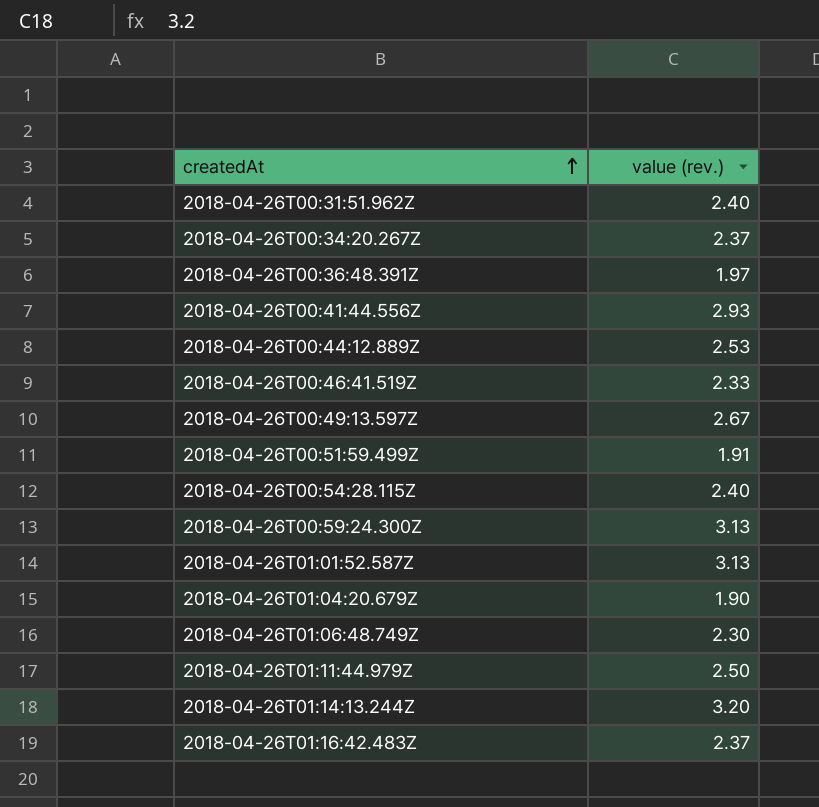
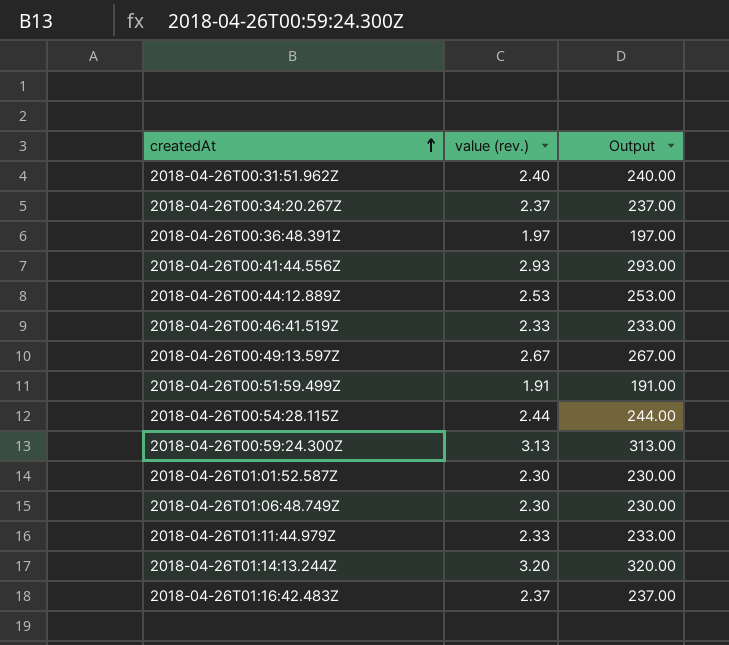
column Output | formula: none -> [value (rev.)] * 100
row 2018-04-26T01:04:20.679Z: 1.90 -> none
2018-04-26T00:54:28.115Z | value (rev.): 2.40 -> 2.44
2018-04-26T01:01:52.587Z | value (rev.): 3.13 -> 2.30
2018-04-26T01:11:44.979Z | value (rev.): 2.50 -> 2.33

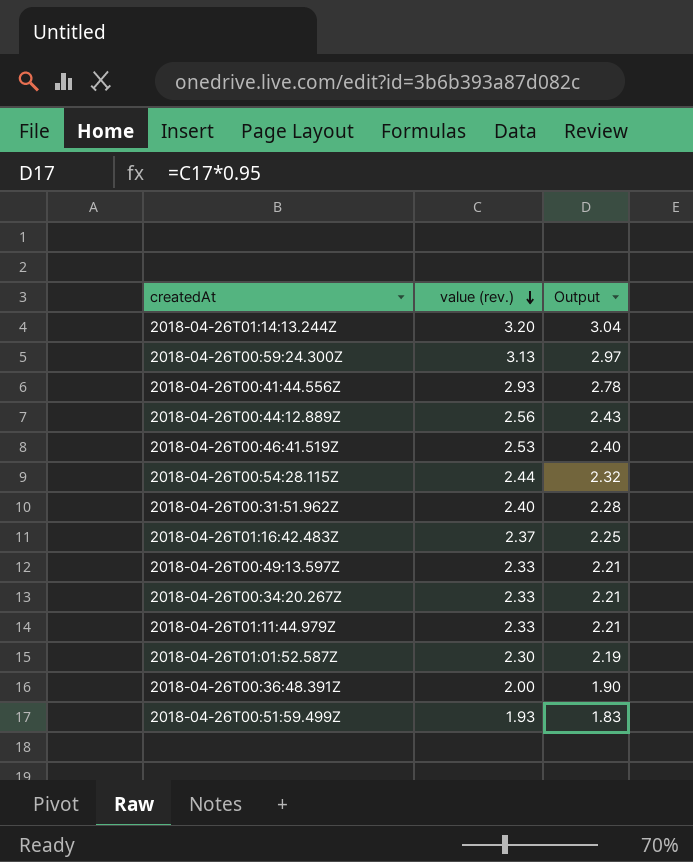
row order: createdAt ascending -> value (rev.) descending
column Output | formula: [value (rev.)] * 100 -> [value (rev.)] * 0.95
row 2018-04-26T01:06:48.749Z: 2.30 | 230.00 -> none
2018-04-26T00:44:12.889Z | value (rev.): 2.53 -> 2.56
2018-04-26T00:46:41.519Z | value (rev.): 2.33 -> 2.53
2018-04-26T00:49:13.597Z | value (rev.): 2.67 -> 2.33
2018-04-26T00:34:20.267Z | value (rev.): 2.37 -> 2.33
2018-04-26T00:36:48.391Z | value (rev.): 1.97 -> 2.00
2018-04-26T00:51:59.499Z | value (rev.): 1.91 -> 1.93

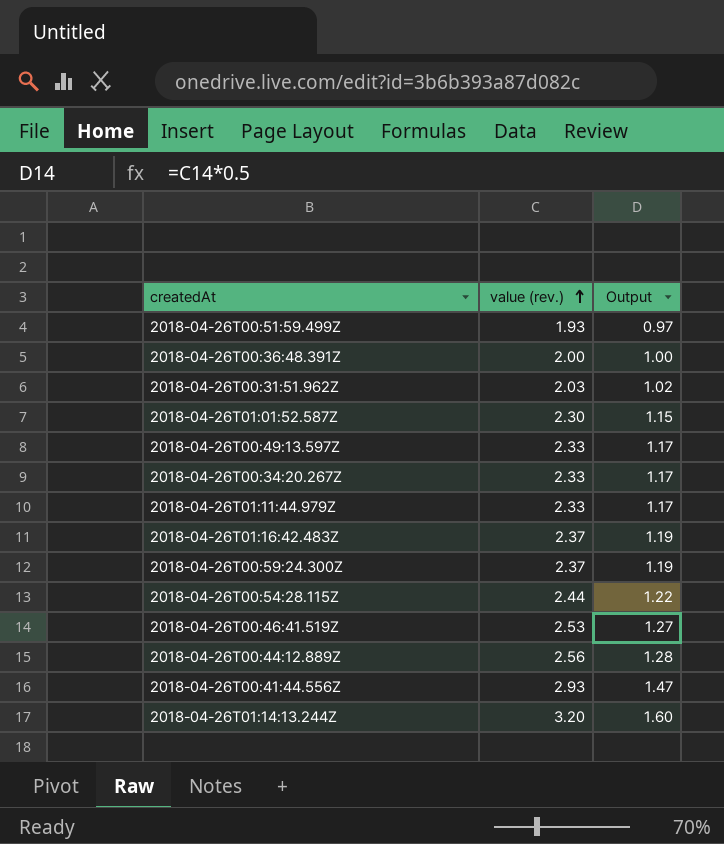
row order: value (rev.) descending -> value (rev.) ascending
column Output | formula: [value (rev.)] * 0.95 -> [value (rev.)] * 0.5
2018-04-26T00:31:51.962Z | value (rev.): 2.40 -> 2.03
2018-04-26T00:59:24.300Z | value (rev.): 3.13 -> 2.37

